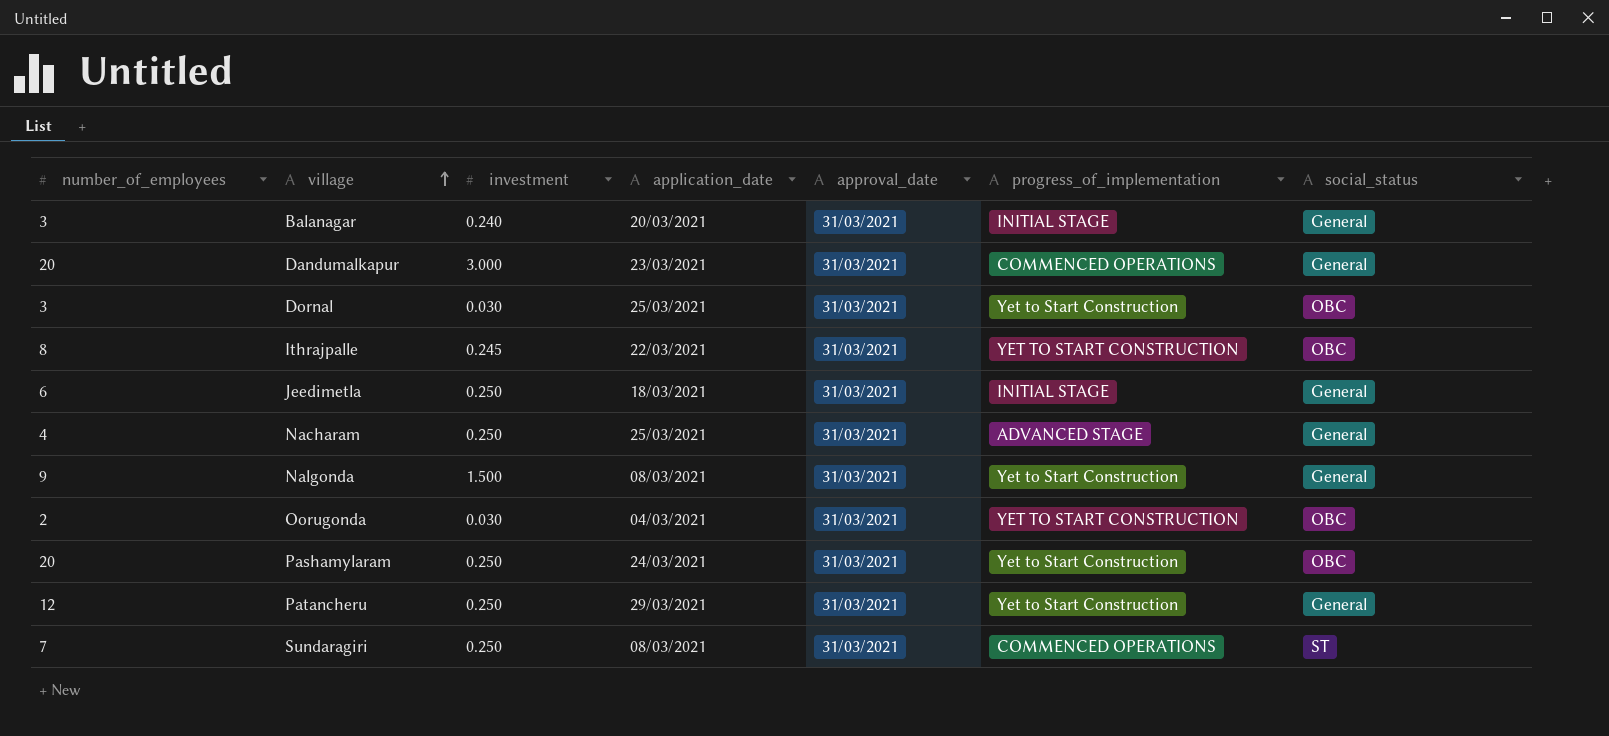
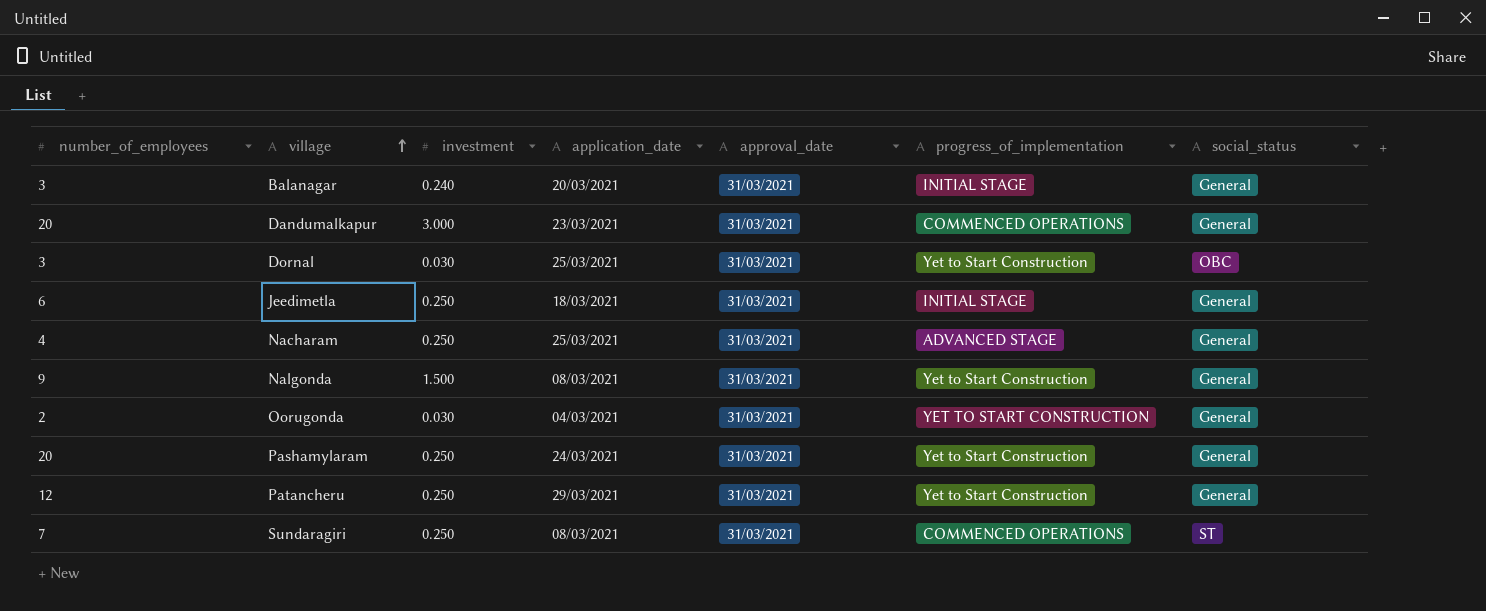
row Ithrajpalle: 8 | 0.245 | 22/03/2021 | 31/03/2021 | YET TO START CONSTRUCTION | OBC -> none
Oorugonda | social_status: OBC -> General
Pashamylaram | social_status: OBC -> General

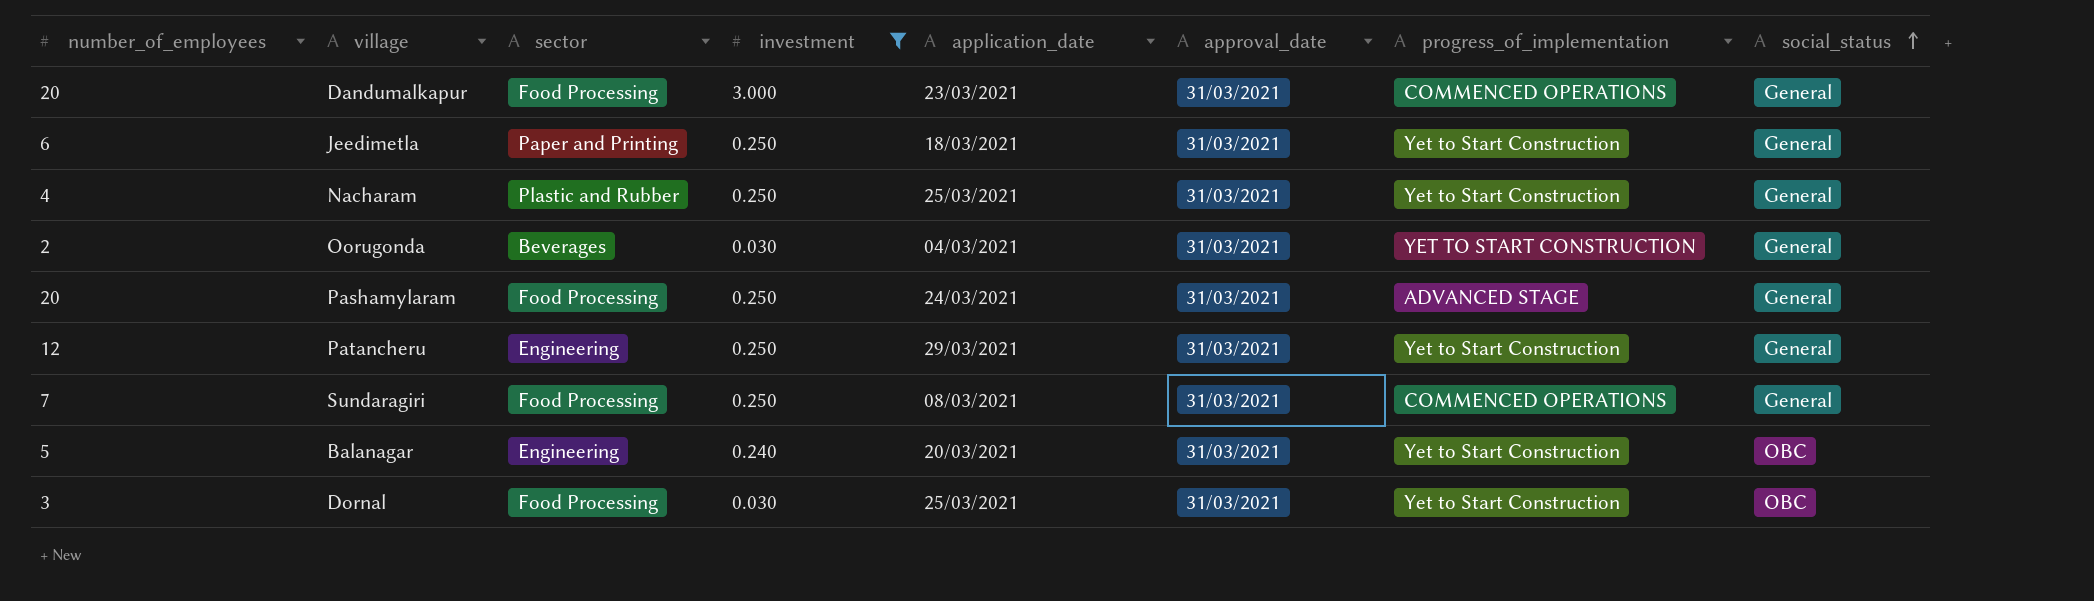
filter: none -> investment != 1.500
row order: village ascending -> social_status ascending
column sector | position: none -> 3
Jeedimetla | progress_of_implementation: INITIAL STAGE -> Yet to Start Construction
Nacharam | progress_of_implementation: ADVANCED STAGE -> Yet to Start Construction
Pashamylaram | progress_of_implementation: Yet to Start Construction -> ADVANCED STAGE
Sundaragiri | social_status: ST -> General
Balanagar | number_of_employees: 3 -> 5
Balanagar | progress_of_implementation: INITIAL STAGE -> Yet to Start Construction
Balanagar | social_status: General -> OBC

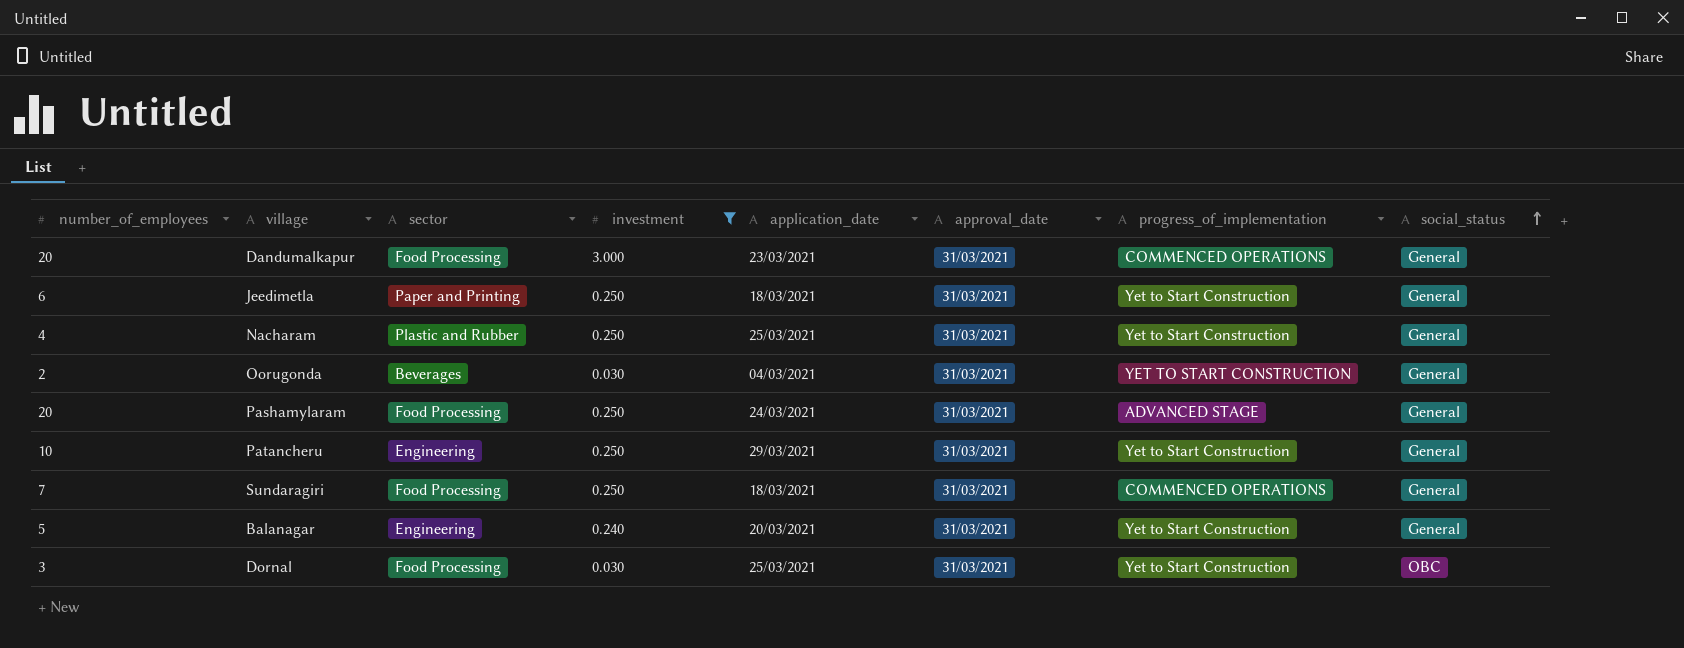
Patancheru | number_of_employees: 12 -> 10
Sundaragiri | application_date: 08/03/2021 -> 18/03/2021
Balanagar | social_status: OBC -> General

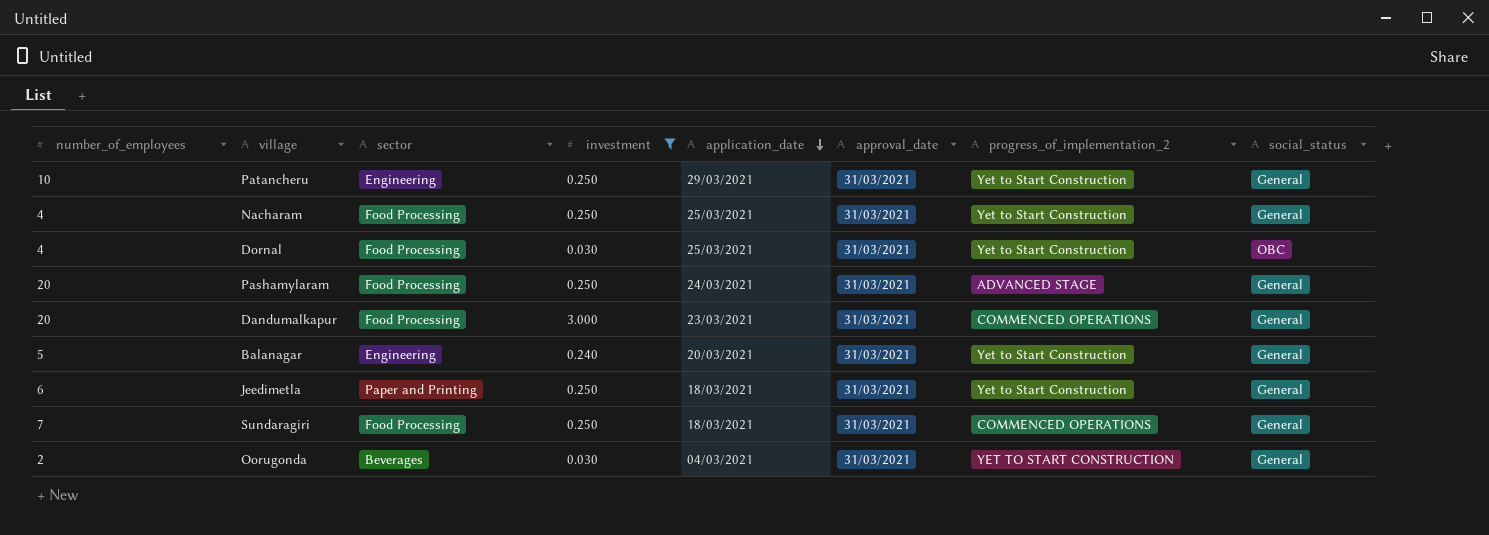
row order: social_status ascending -> application_date descending
column name: progress_of_implementation -> progress_of_implementation_2
Nacharam | sector: Plastic and Rubber -> Food Processing
Dornal | number_of_employees: 3 -> 4

